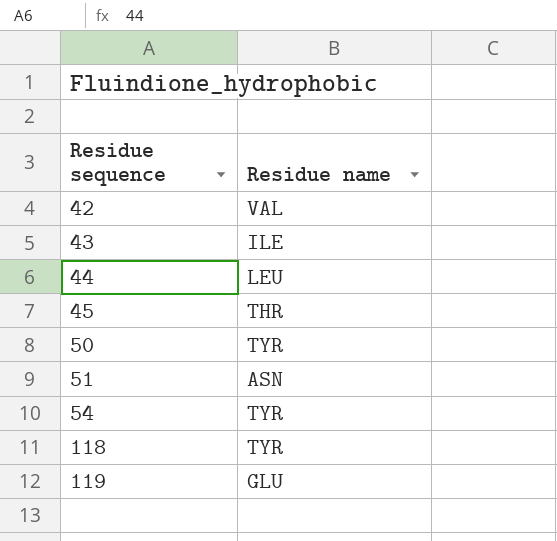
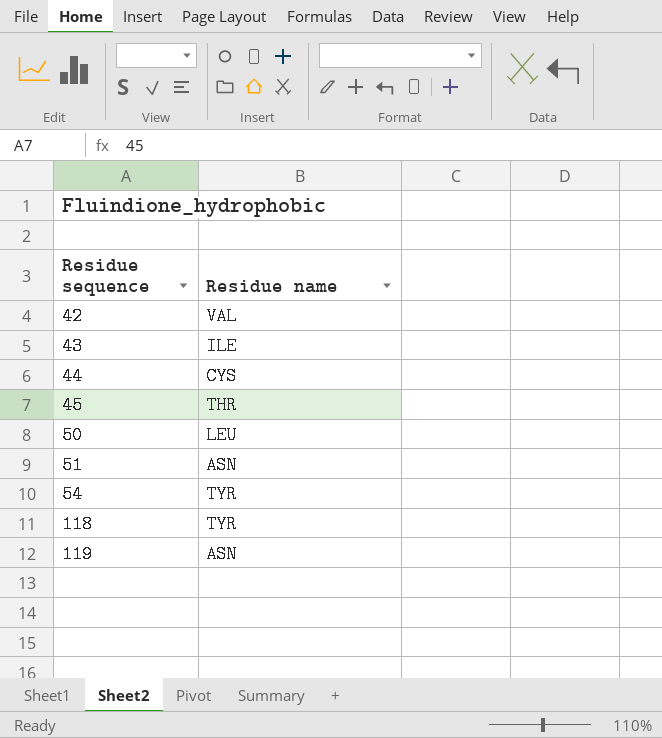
44 | Residue name: LEU -> CYS
50 | Residue name: TYR -> LEU
119 | Residue name: GLU -> ASN

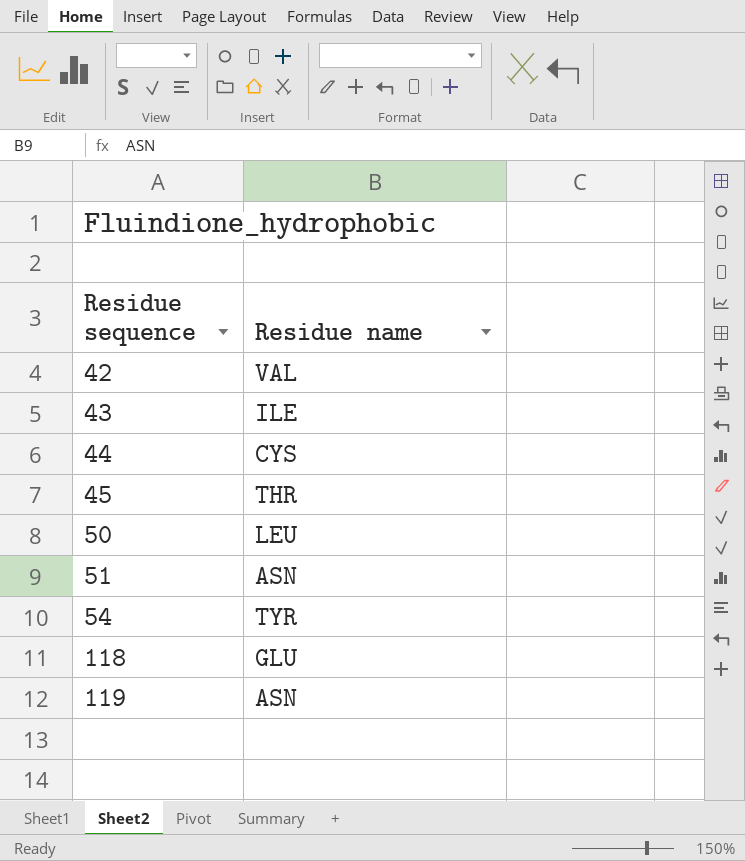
118 | Residue name: TYR -> GLU

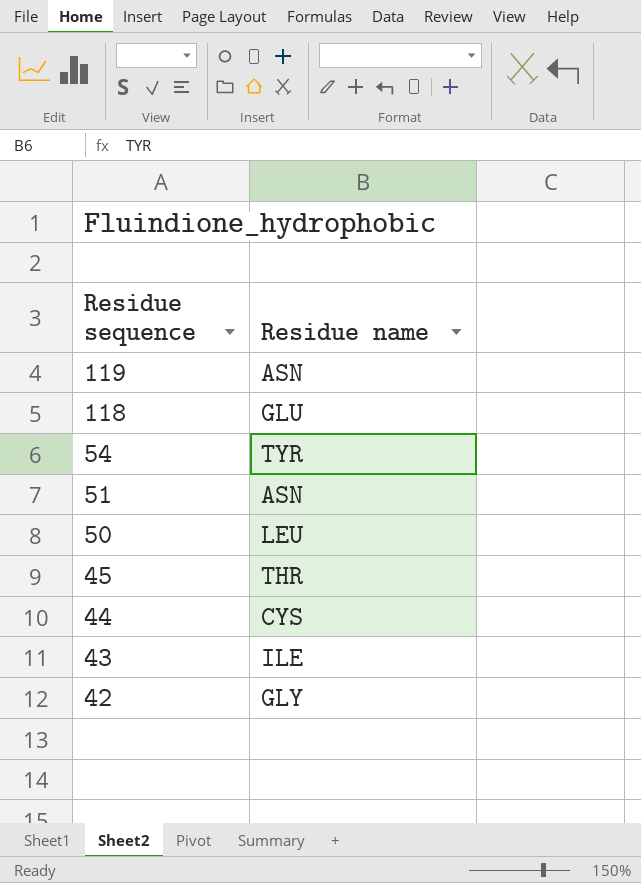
row order: Residue sequence ascending -> Residue sequence descending
42 | Residue name: VAL -> GLY

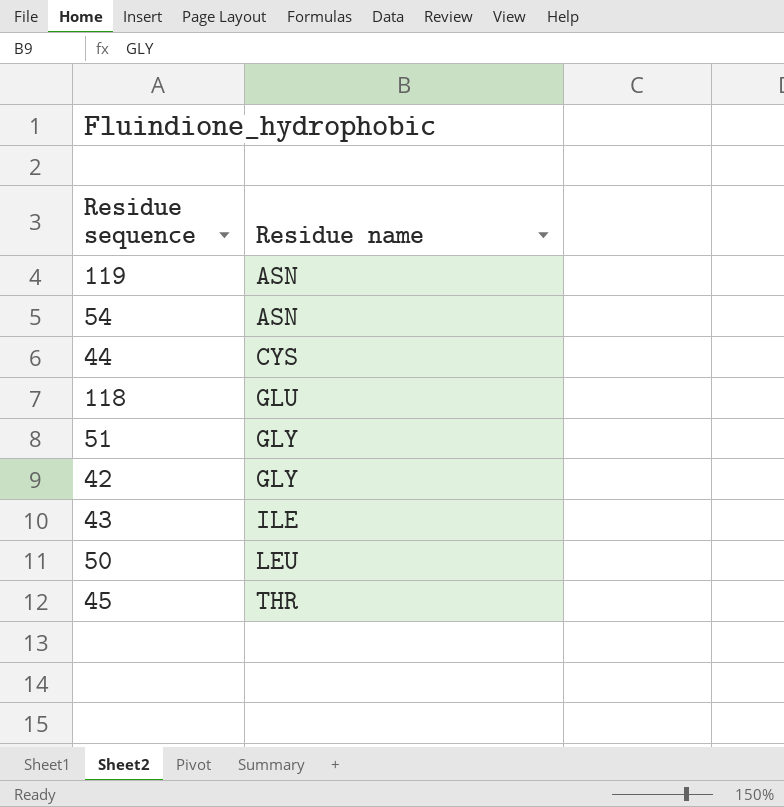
row order: Residue sequence descending -> Residue name ascending
54 | Residue name: TYR -> ASN
51 | Residue name: ASN -> GLY

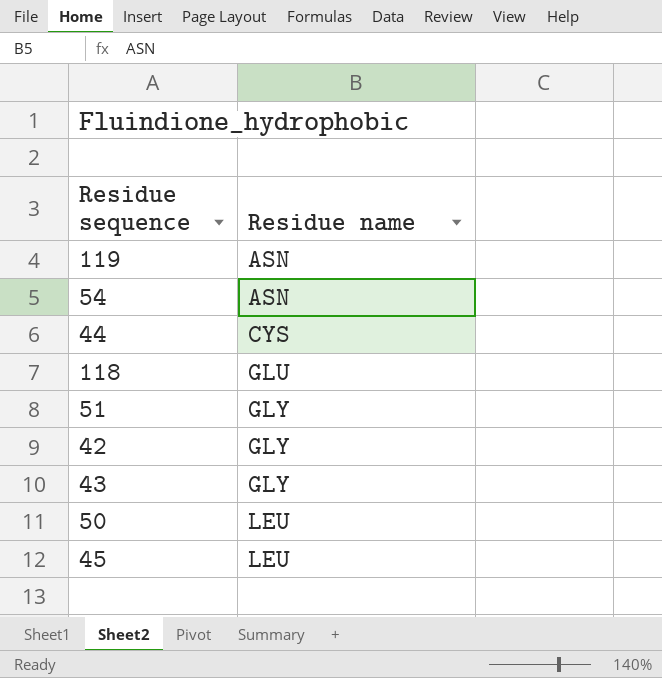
43 | Residue name: ILE -> GLY
45 | Residue name: THR -> LEU

